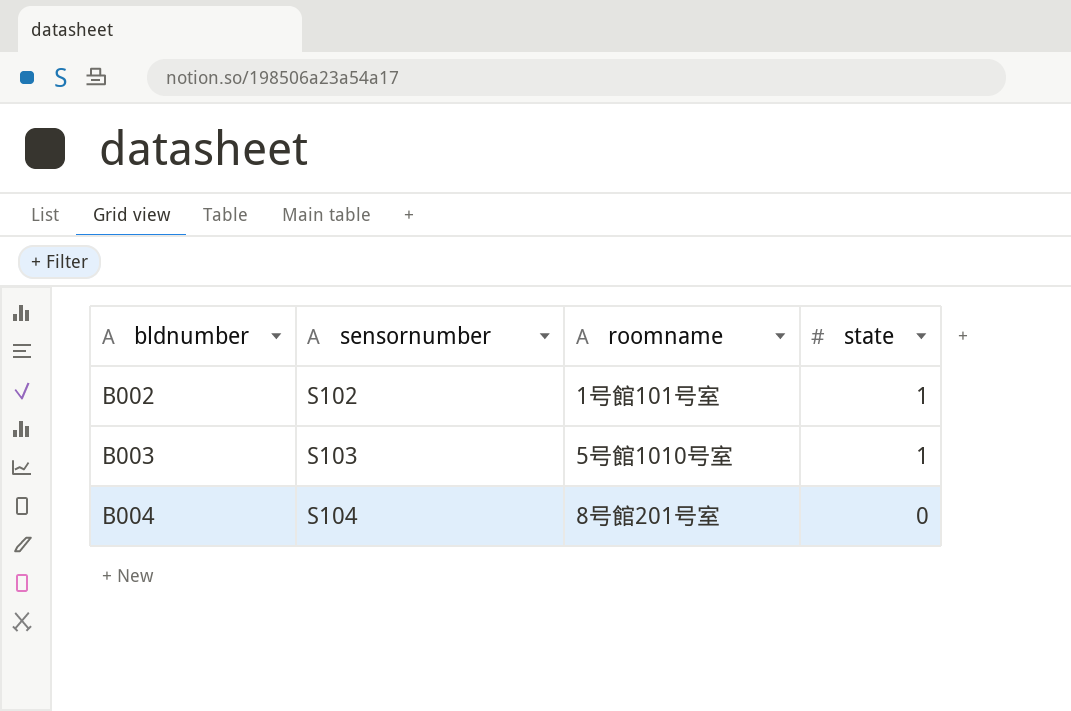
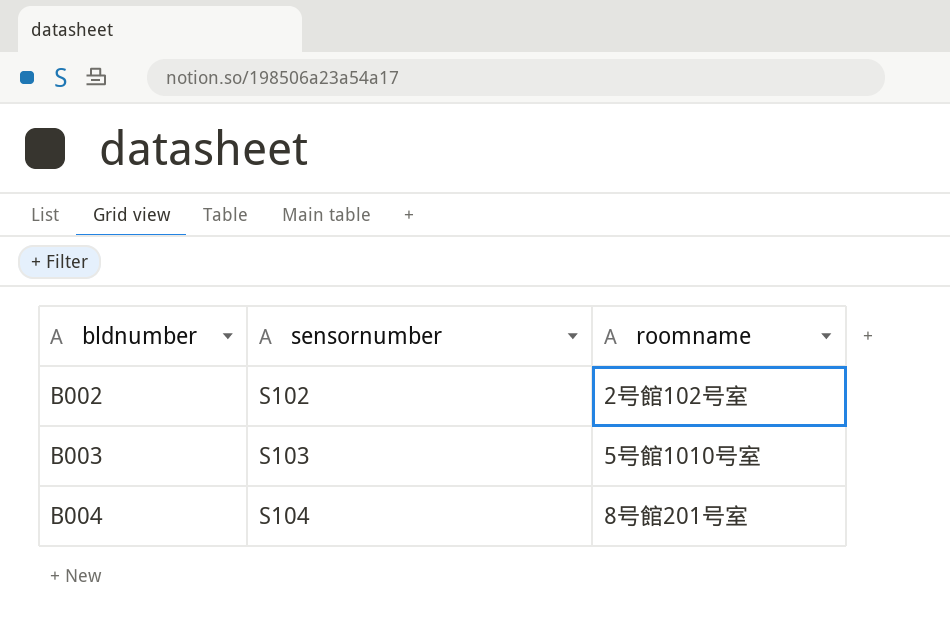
column state | position: 4 -> none
B002 | roomname: 1号館101号室 -> 2号館102号室

